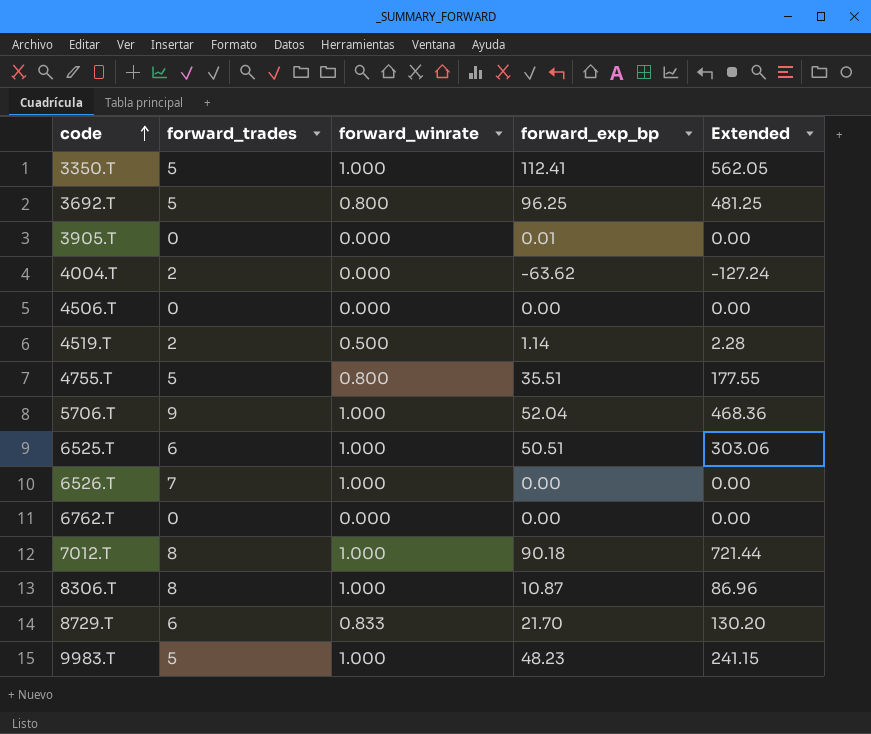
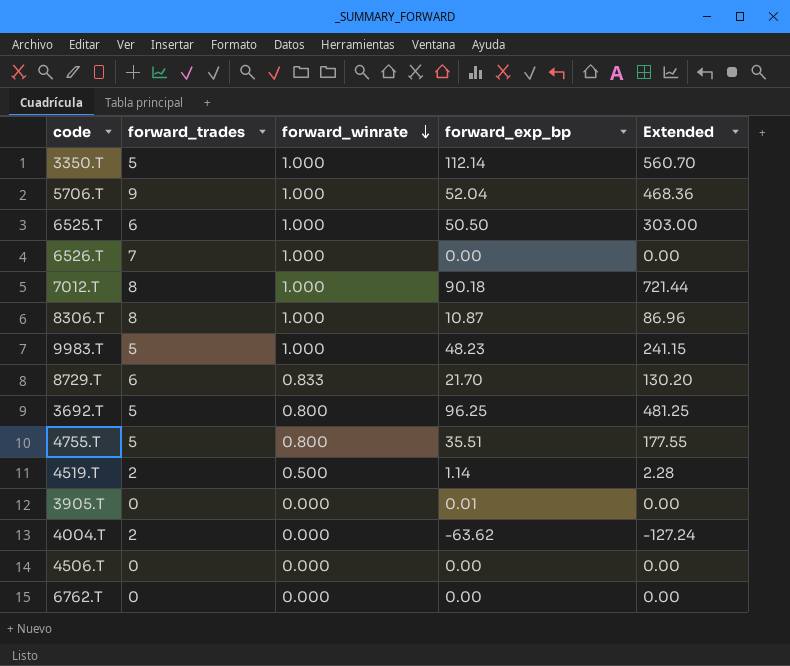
row order: code ascending -> forward_winrate descending
3350.T | forward_exp_bp: 112.41 -> 112.14
3350.T | Extended: 562.05 -> 560.70
6525.T | forward_exp_bp: 50.51 -> 50.50
6525.T | Extended: 303.06 -> 303.00

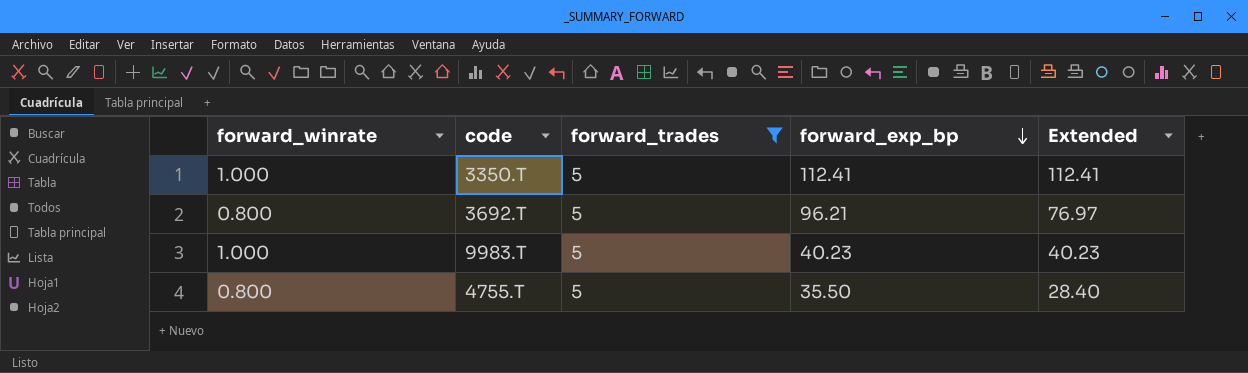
filter: none -> forward_trades = 5
row order: forward_winrate descending -> forward_exp_bp descending
column forward_winrate | position: 3 -> 1
column Extended | formula: [forward_trades] * [forward_exp_bp] -> [forward_winrate] * [forward_exp_bp]
3350.T | forward_exp_bp: 112.14 -> 112.41
3692.T | forward_exp_bp: 96.25 -> 96.21
9983.T | forward_exp_bp: 48.23 -> 40.23
4755.T | forward_exp_bp: 35.51 -> 35.50

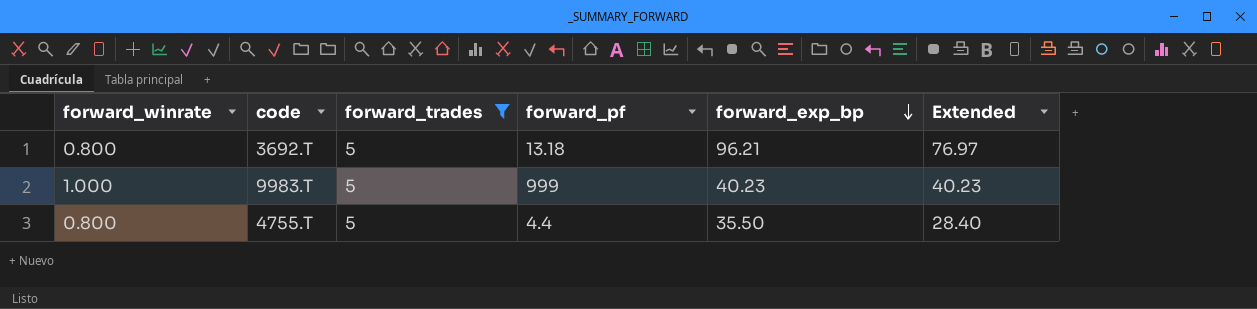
column forward_pf | position: none -> 4
row 3350.T: 1.000 | 5 | 112.41 | 112.41 -> none

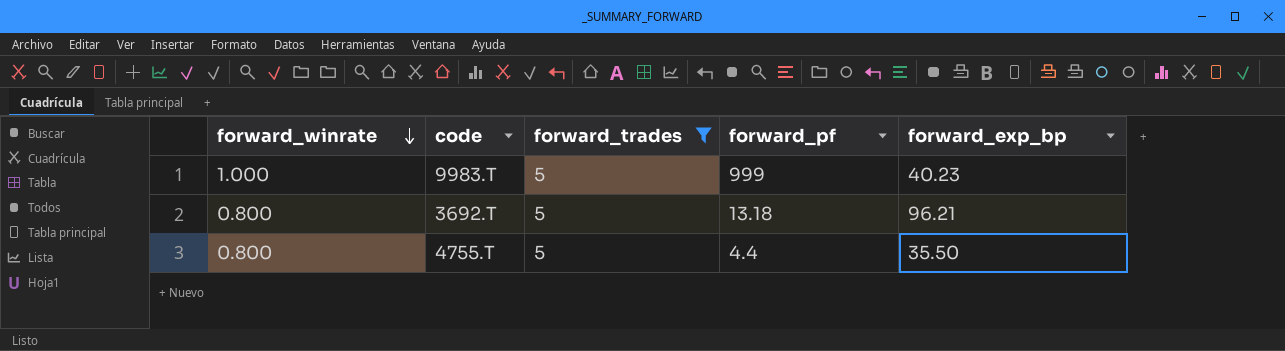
row order: forward_exp_bp descending -> forward_winrate descending
column Extended | formula: [forward_winrate] * [forward_exp_bp] -> none

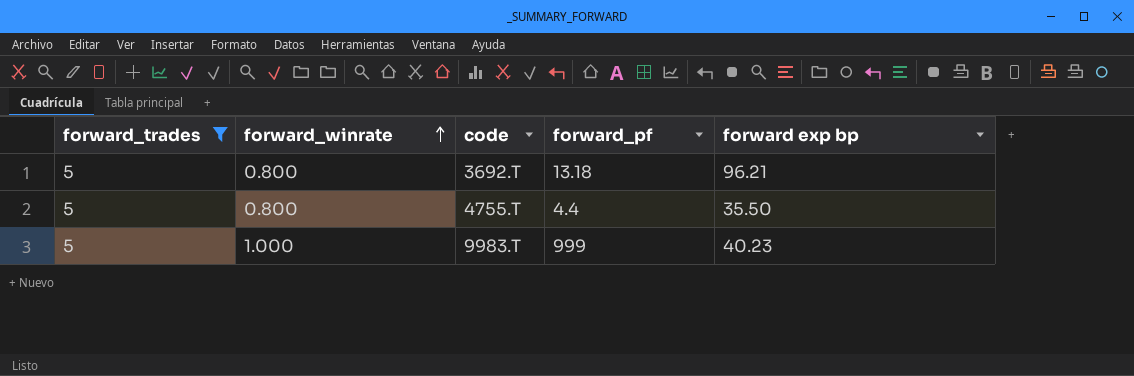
row order: forward_winrate descending -> forward_winrate ascending
column forward_trades | position: 3 -> 1
column name: forward_exp_bp -> forward exp bp

